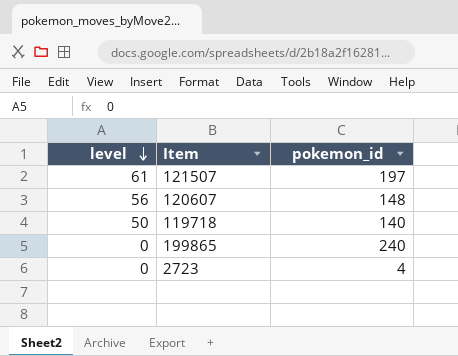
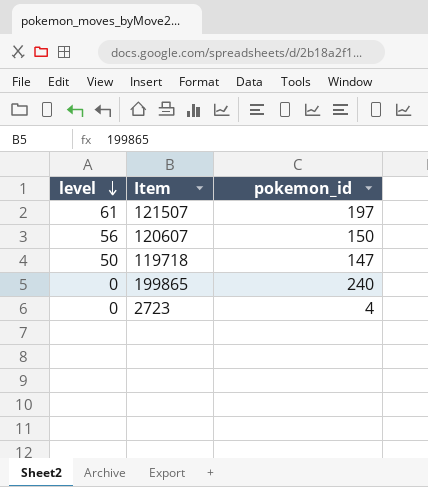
120607 | pokemon_id: 148 -> 150
119718 | pokemon_id: 140 -> 147

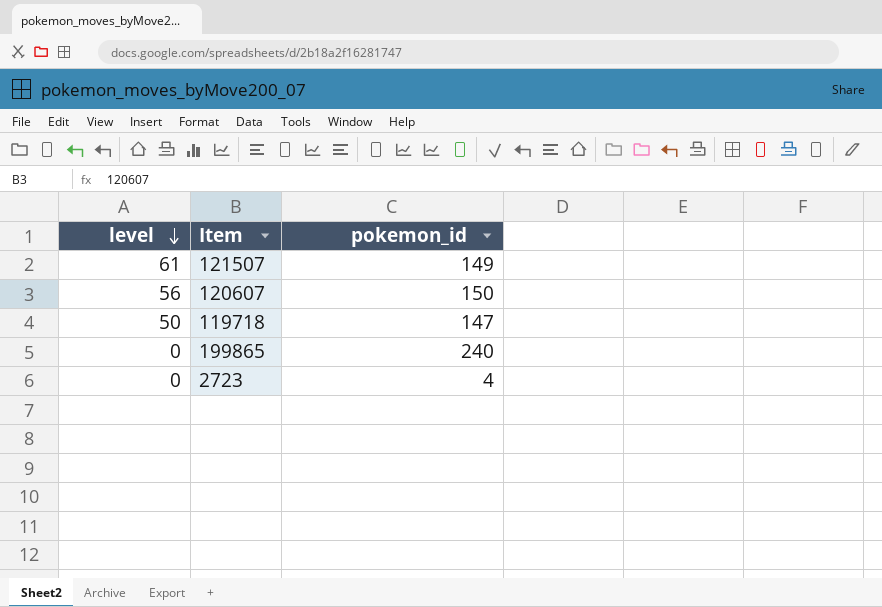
121507 | pokemon_id: 197 -> 149

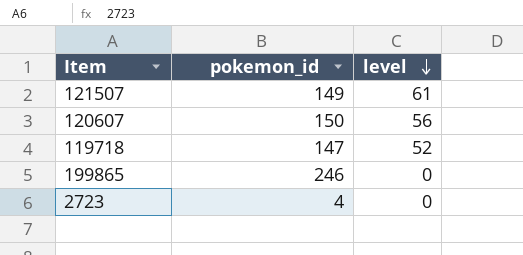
column level | position: 1 -> 3
119718 | level: 50 -> 52
199865 | pokemon_id: 240 -> 246

